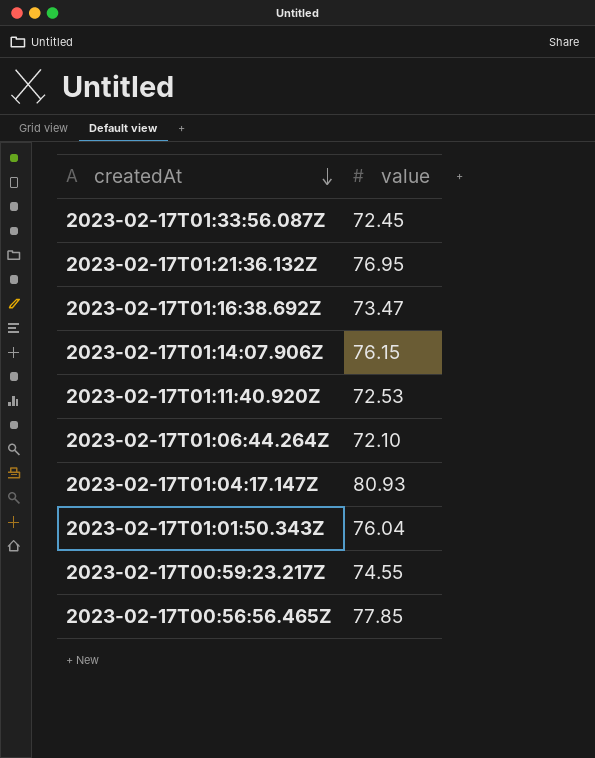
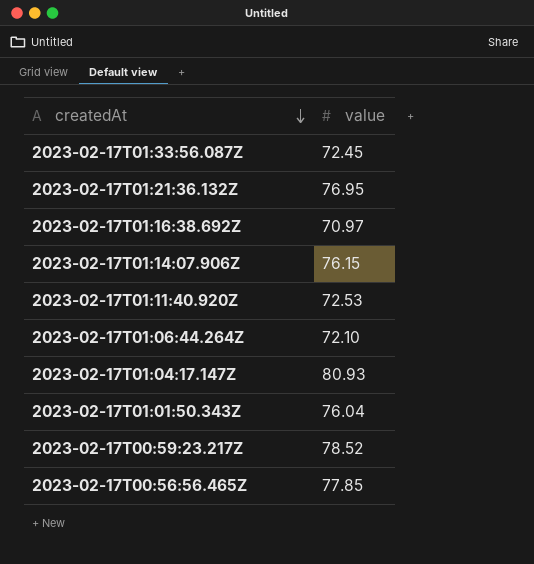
2023-02-17T01:16:38.692Z | value: 73.47 -> 70.97
2023-02-17T00:59:23.217Z | value: 74.55 -> 78.52

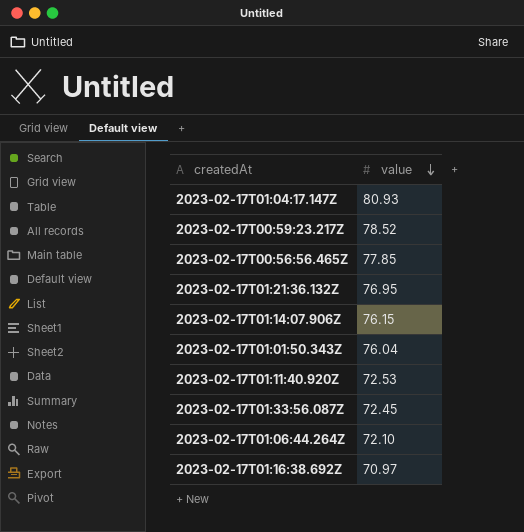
row order: createdAt descending -> value descending

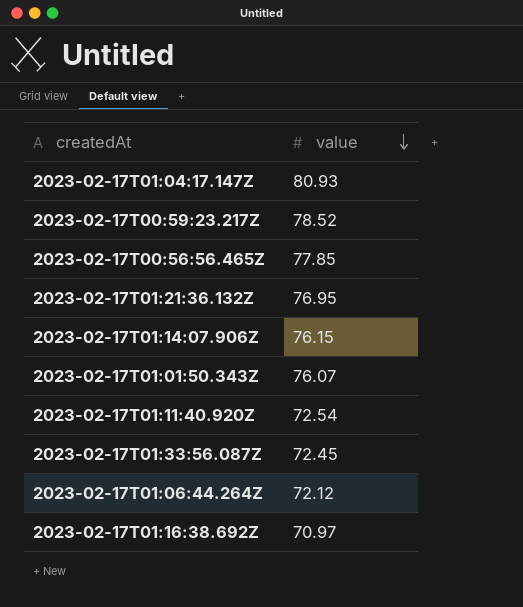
2023-02-17T01:01:50.343Z | value: 76.04 -> 76.07
2023-02-17T01:11:40.920Z | value: 72.53 -> 72.54
2023-02-17T01:06:44.264Z | value: 72.10 -> 72.12

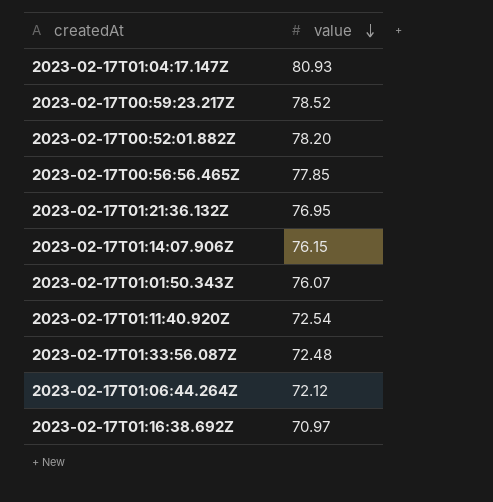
row 2023-02-17T00:52:01.882Z: none -> 78.20
2023-02-17T01:33:56.087Z | value: 72.45 -> 72.48

